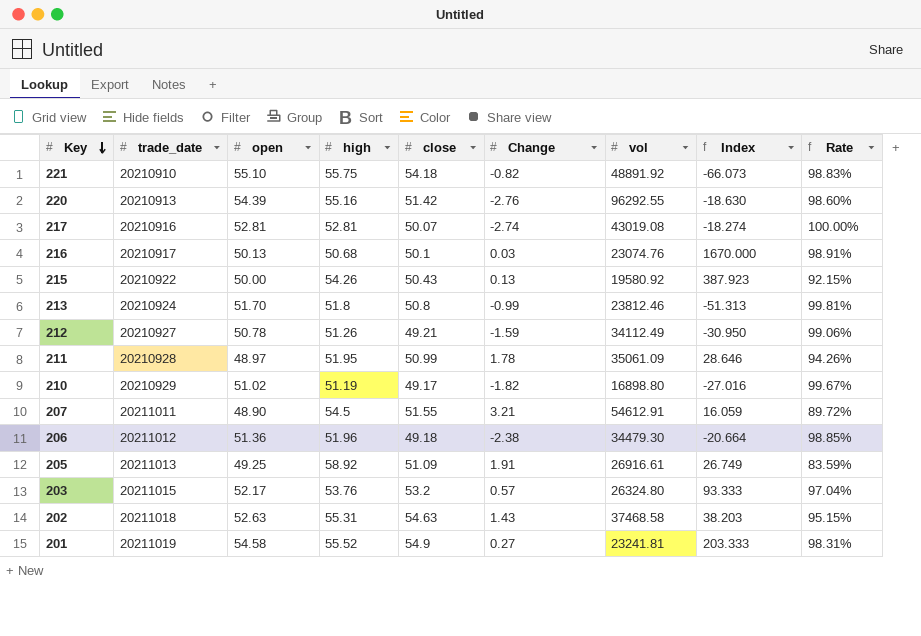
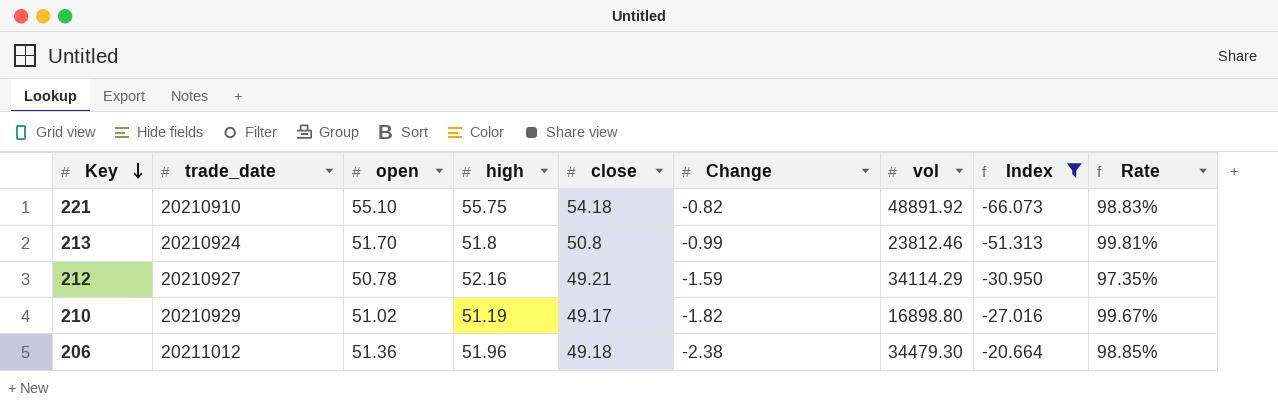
filter: none -> Index <= -20.664
212 | high: 51.26 -> 52.16
212 | vol: 34112.49 -> 34114.29
212 | Rate: 99.06% -> 97.35%

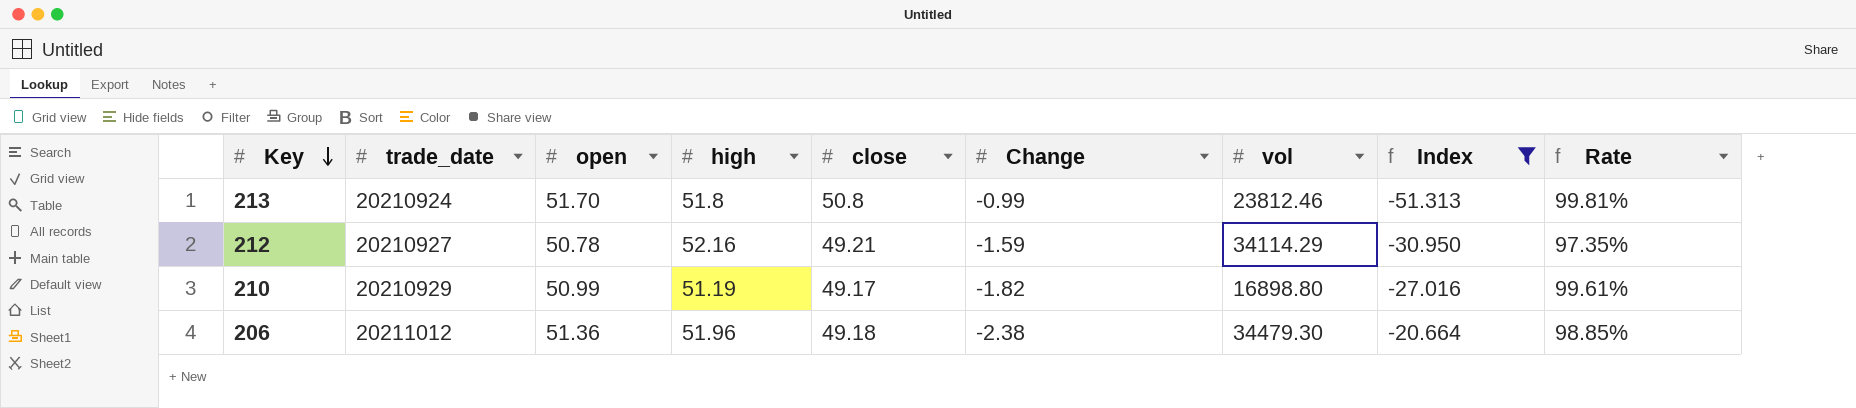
row 221: 20210910 | 55.10 | 55.75 | 54.18 | -0.82 | 48891.92 | -66.073 | 98.83% -> none
210 | open: 51.02 -> 50.99
210 | Rate: 99.67% -> 99.61%

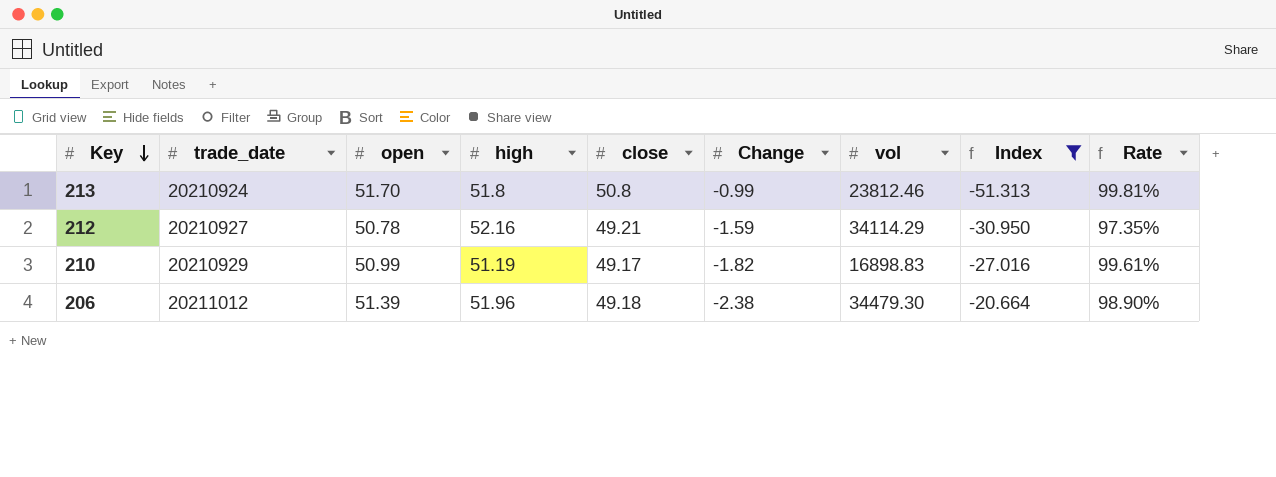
210 | vol: 16898.80 -> 16898.83
206 | open: 51.36 -> 51.39
206 | Rate: 98.85% -> 98.90%

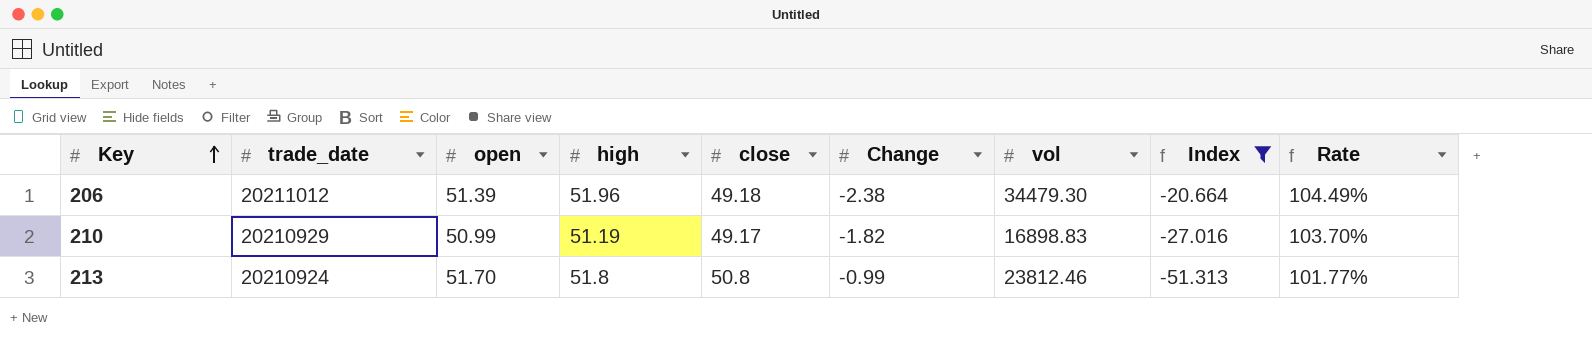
row order: Key descending -> Key ascending
column Rate | formula: [open] / [high] -> [open] / [close]
row 212: 20210927 | 50.78 | 52.16 | 49.21 | -1.59 | 34114.29 | -30.950 | 97.35% -> none

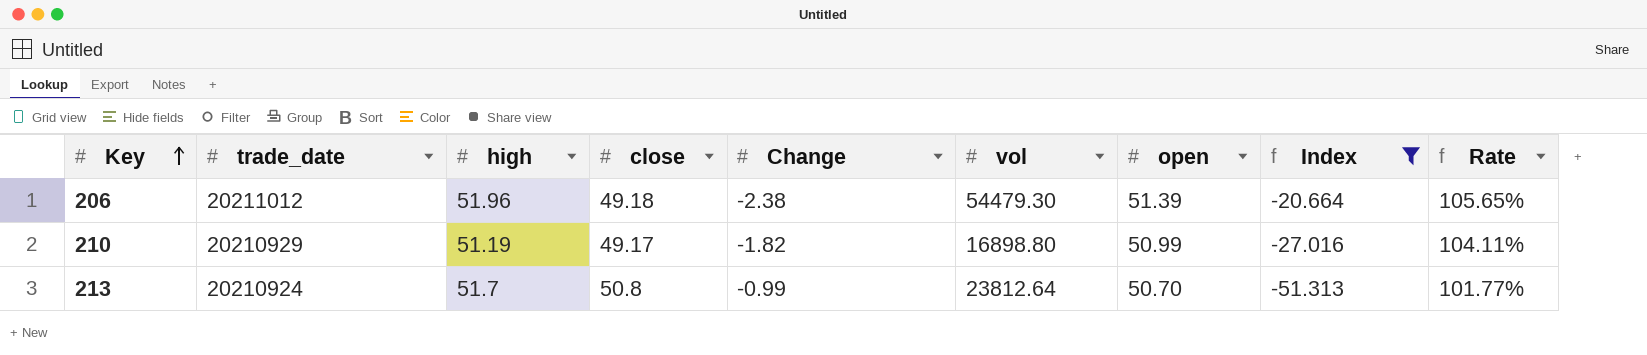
column open | position: 3 -> 7
column Rate | formula: [open] / [close] -> [high] / [close]
206 | vol: 34479.30 -> 54479.30
210 | vol: 16898.83 -> 16898.80
213 | high: 51.8 -> 51.7
213 | vol: 23812.46 -> 23812.64
213 | open: 51.70 -> 50.70

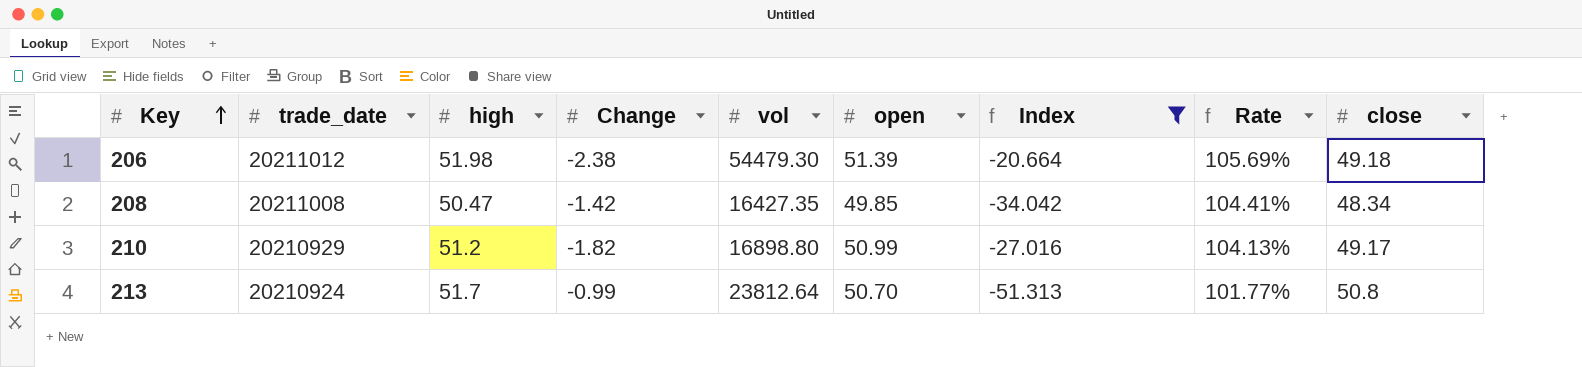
column close | position: 4 -> 9
206 | high: 51.96 -> 51.98
206 | Rate: 105.65% -> 105.69%
row 208: none -> 20211008 | 50.47 | -1.42 | 16427.35 | 49.85 | -34.042 | 104.41% | 48.34
210 | high: 51.19 -> 51.2
210 | Rate: 104.11% -> 104.13%

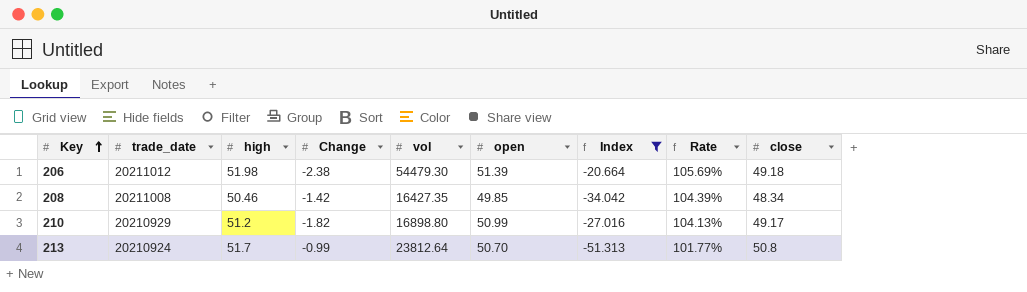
208 | high: 50.47 -> 50.46
208 | Rate: 104.41% -> 104.39%

